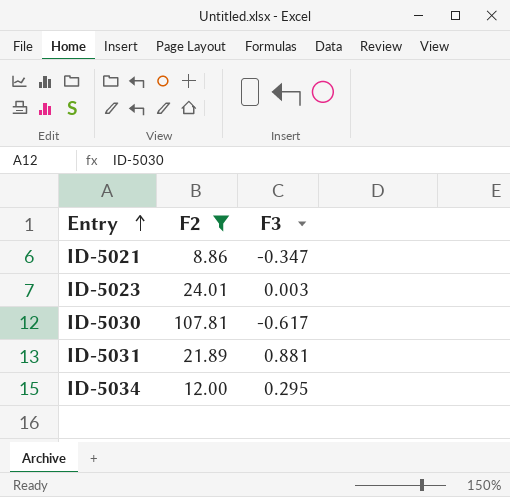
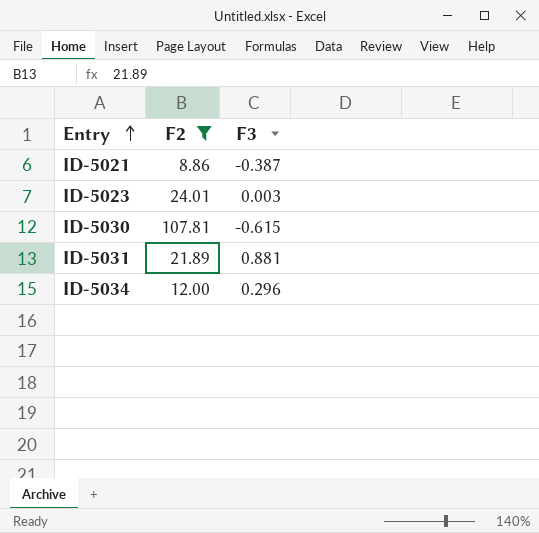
ID-5021 | F3: -0.347 -> -0.387
ID-5030 | F3: -0.617 -> -0.615
ID-5034 | F3: 0.295 -> 0.296

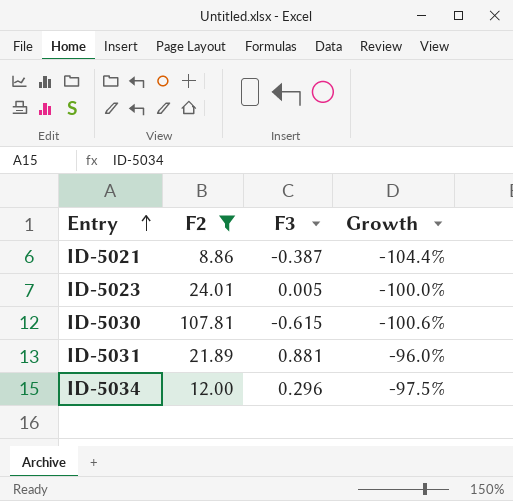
column Growth | formula: none -> ([F3] - [F2]) / [F2]
ID-5023 | F3: 0.003 -> 0.005

